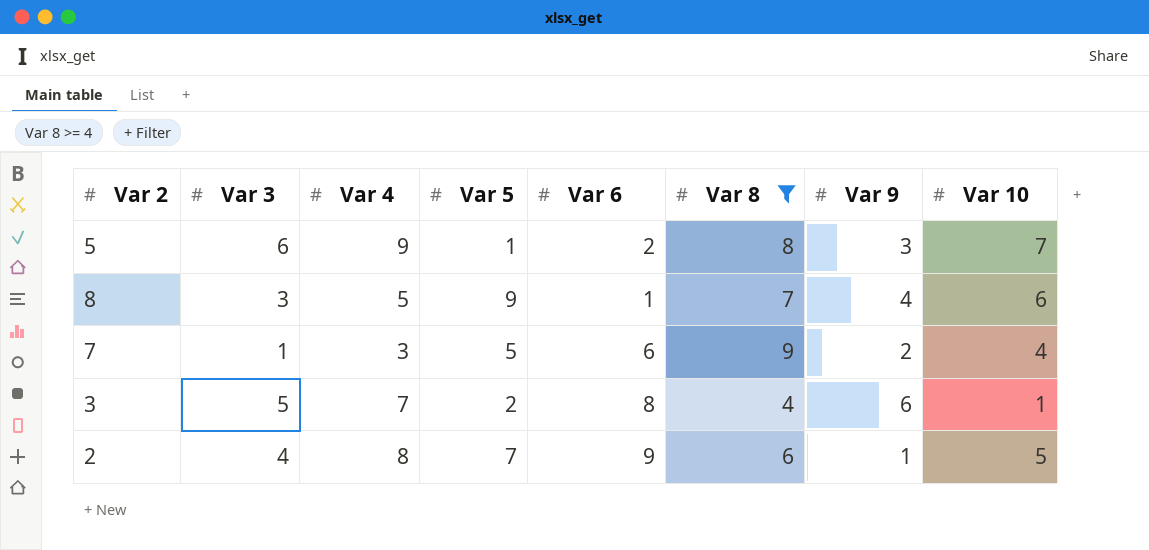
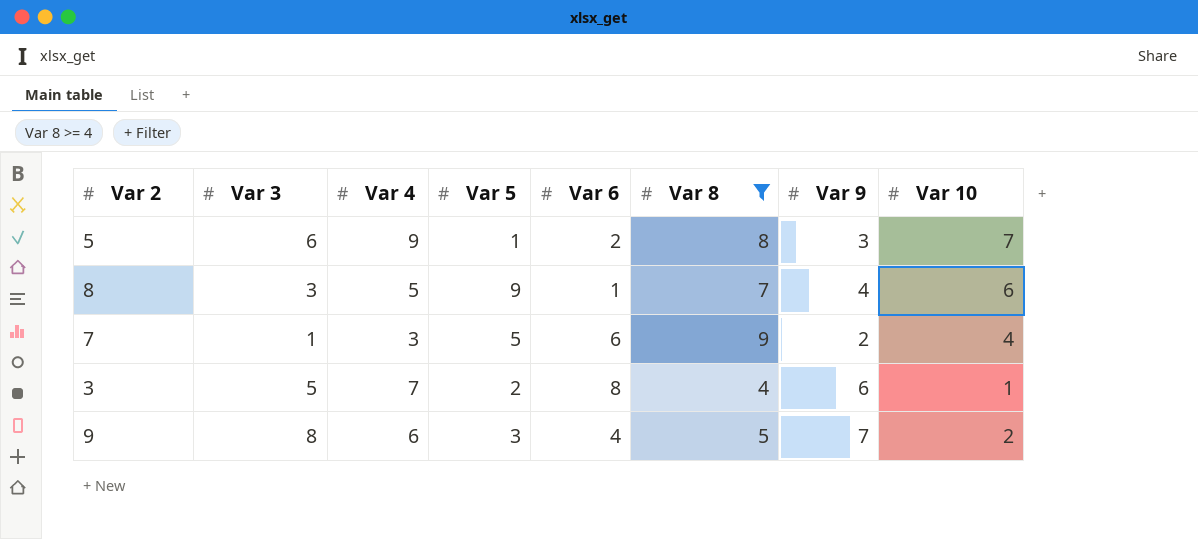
row 2: 4 | 8 | 7 | 9 | 6 | 1 | 5 -> none
row 9: none -> 8 | 6 | 3 | 4 | 5 | 7 | 2

